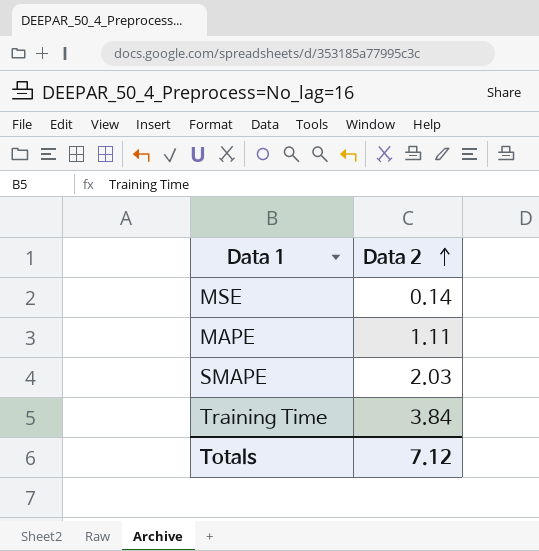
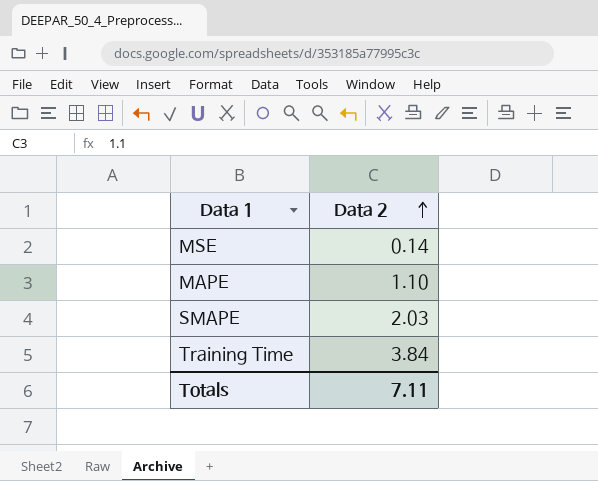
MAPE | Data 2: 1.11 -> 1.10
Totals | Data 2: 7.12 -> 7.11

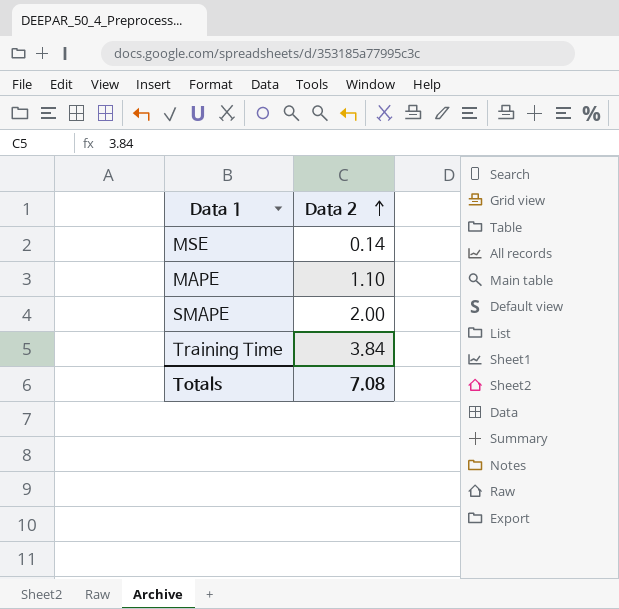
SMAPE | Data 2: 2.03 -> 2.00
Totals | Data 2: 7.11 -> 7.08

